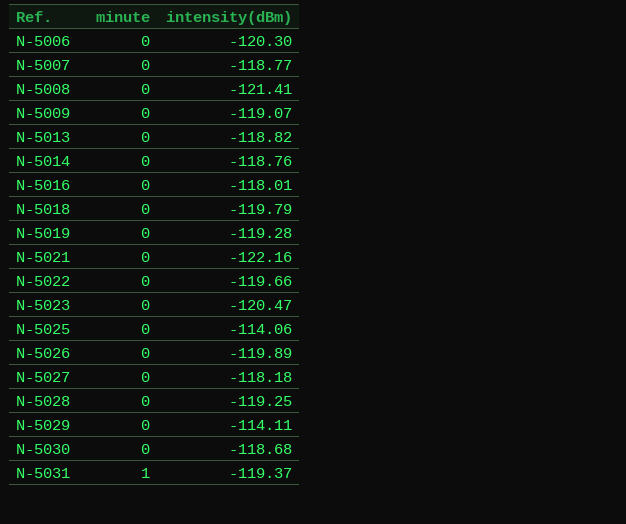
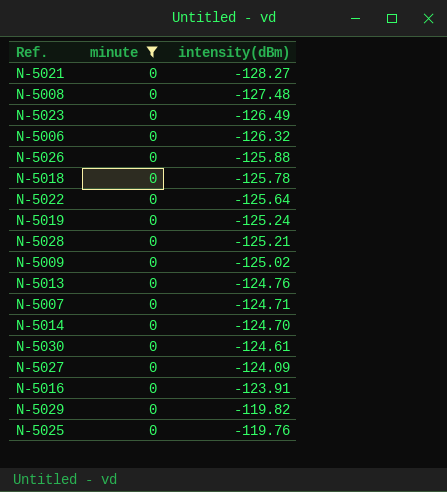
filter: none -> minute = 0
row order: Ref. ascending -> intensity(dBm) ascending
N-5021 | intensity(dBm): -122.16 -> -128.27
N-5008 | intensity(dBm): -121.41 -> -127.48
N-5023 | intensity(dBm): -120.47 -> -126.49
N-5006 | intensity(dBm): -120.30 -> -126.32
N-5026 | intensity(dBm): -119.89 -> -125.88
N-5018 | intensity(dBm): -119.79 -> -125.78
N-5022 | intensity(dBm): -119.66 -> -125.64
N-5019 | intensity(dBm): -119.28 -> -125.24
N-5028 | intensity(dBm): -119.25 -> -125.21
N-5009 | intensity(dBm): -119.07 -> -125.02
N-5013 | intensity(dBm): -118.82 -> -124.76
N-5007 | intensity(dBm): -118.77 -> -124.71
N-5014 | intensity(dBm): -118.76 -> -124.70
N-5030 | intensity(dBm): -118.68 -> -124.61
N-5027 | intensity(dBm): -118.18 -> -124.09
N-5016 | intensity(dBm): -118.01 -> -123.91
N-5029 | intensity(dBm): -114.11 -> -119.82
N-5025 | intensity(dBm): -114.06 -> -119.76

